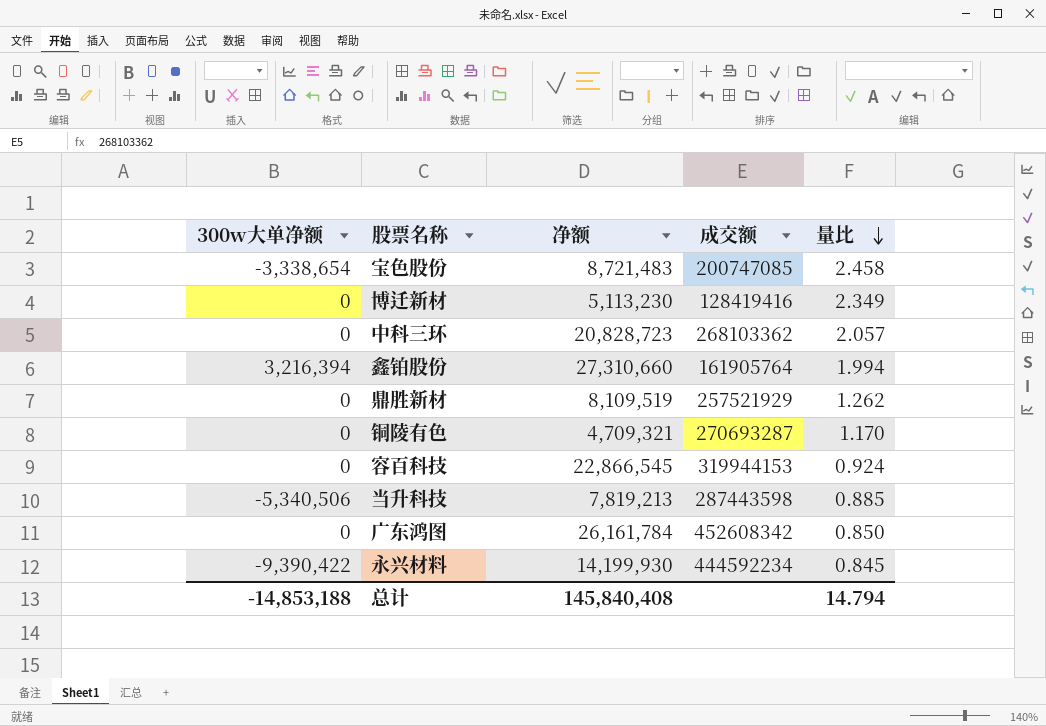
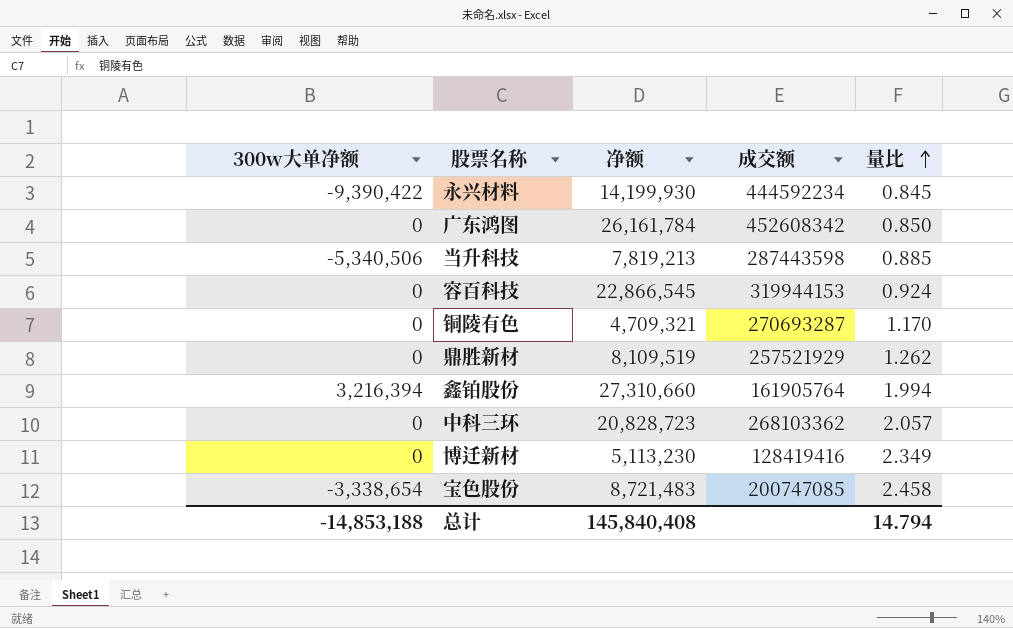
row order: 量比 descending -> 量比 ascending

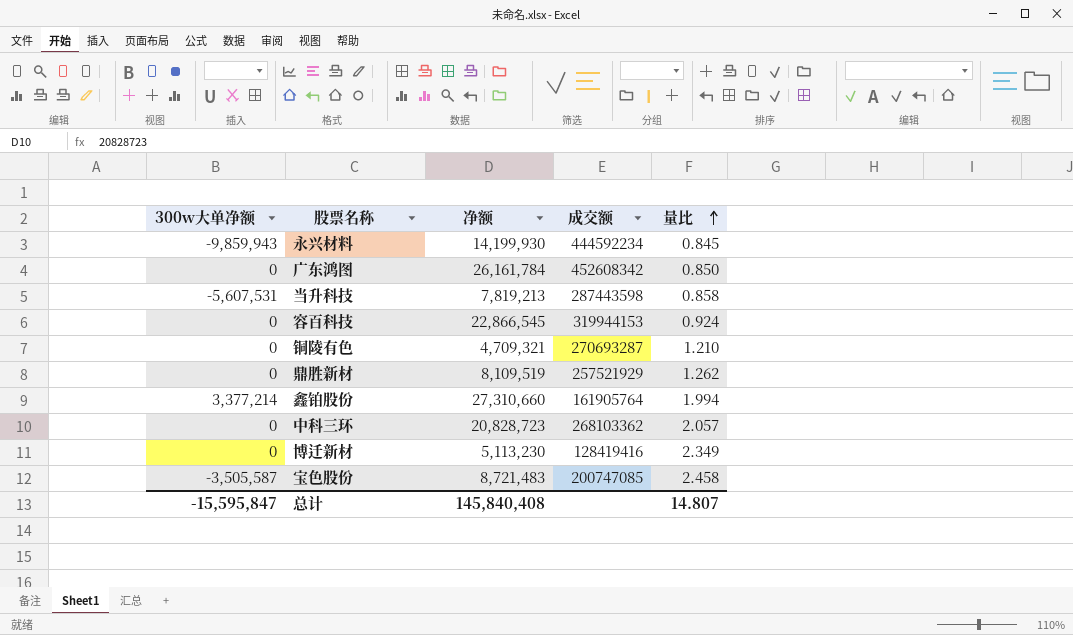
永兴材料 | 300w大单净额: -9,390,422 -> -9,859,943
当升科技 | 300w大单净额: -5,340,506 -> -5,607,531
当升科技 | 量比: 0.885 -> 0.858
铜陵有色 | 量比: 1.170 -> 1.210
鑫铂股份 | 300w大单净额: 3,216,394 -> 3,377,214
宝色股份 | 300w大单净额: -3,338,654 -> -3,505,587
总计 | 300w大单净额: -14,853,188 -> -15,595,847
总计 | 量比: 14.794 -> 14.807

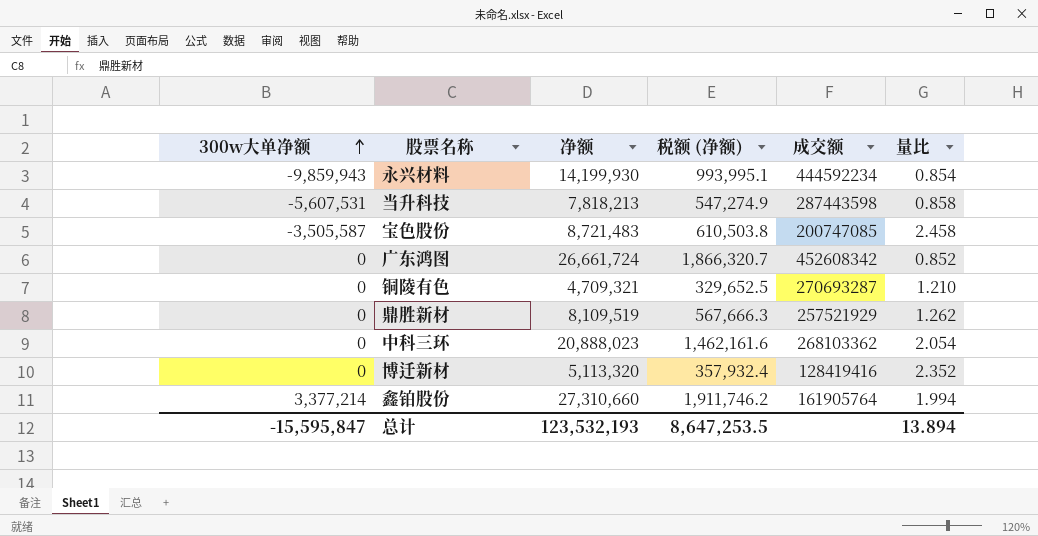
row order: 量比 ascending -> 300w大单净额 ascending
column 税额 (净额) | formula: none -> [净额] * 0.07
row 容百科技: 0 | 22,866,545 | 319944153 | 0.924 -> none
永兴材料 | 量比: 0.845 -> 0.854
当升科技 | 净额: 7,819,213 -> 7,818,213
广东鸿图 | 净额: 26,161,784 -> 26,661,724
广东鸿图 | 量比: 0.850 -> 0.852
中科三环 | 净额: 20,828,723 -> 20,888,023
中科三环 | 量比: 2.057 -> 2.054
博迁新材 | 净额: 5,113,230 -> 5,113,320
博迁新材 | 量比: 2.349 -> 2.352
总计 | 净额: 145,840,408 -> 123,532,193
总计 | 量比: 14.807 -> 13.894

